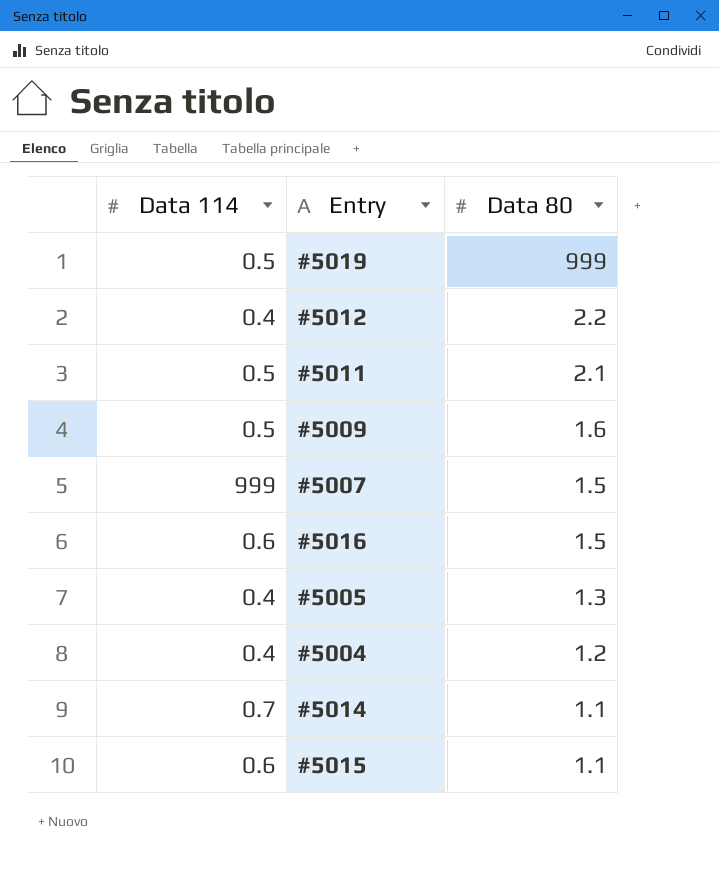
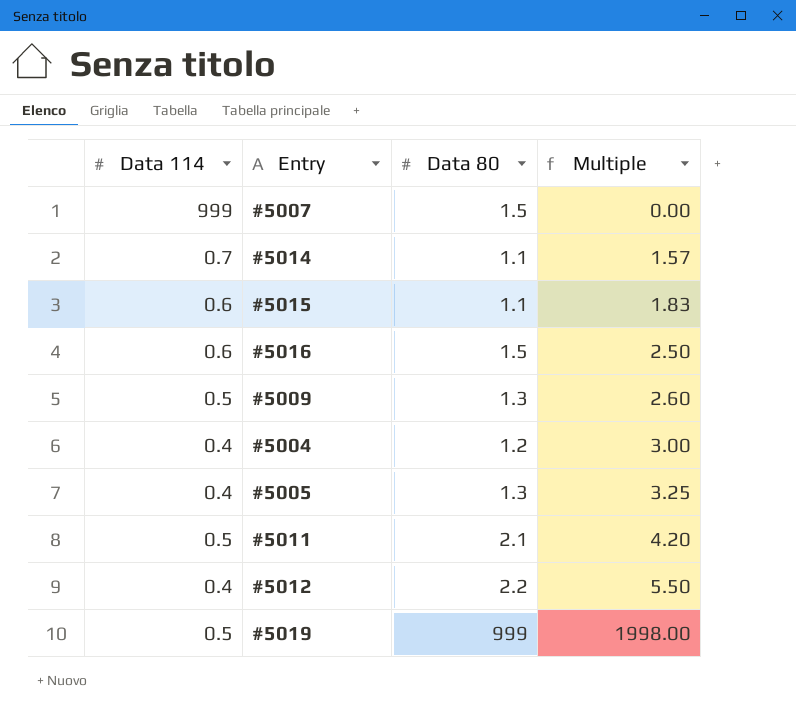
row order: Data 80 descending -> Multiple ascending
column Multiple | formula: none -> [Data 80] / [Data 114]
#5009 | Data 80: 1.6 -> 1.3

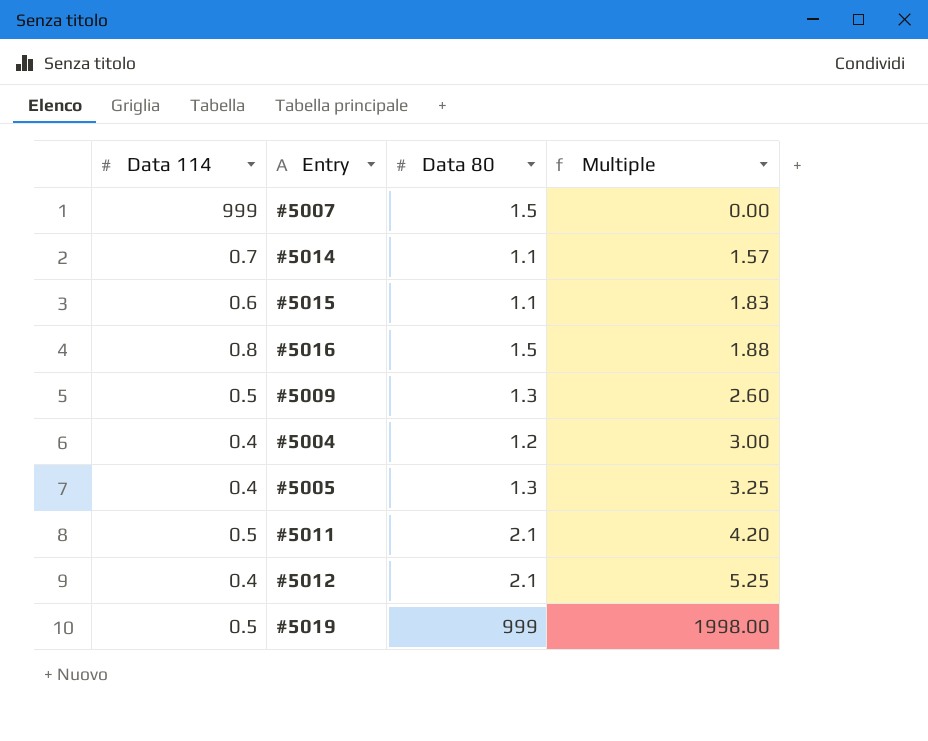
#5016 | Data 114: 0.6 -> 0.8
#5016 | Multiple: 2.50 -> 1.88
#5012 | Data 80: 2.2 -> 2.1
#5012 | Multiple: 5.50 -> 5.25

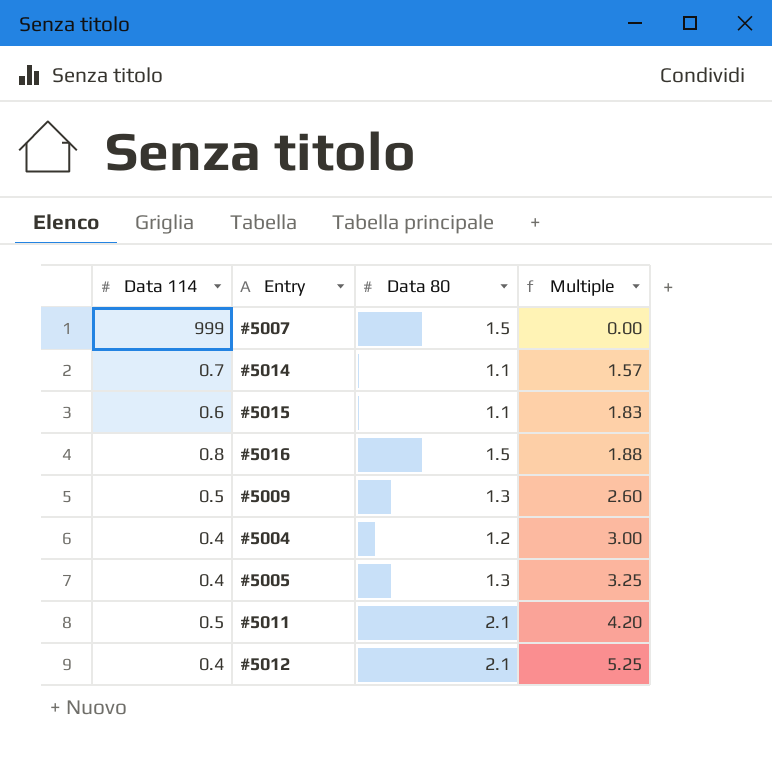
row #5019: 0.5 | 999 | 1998.00 -> none

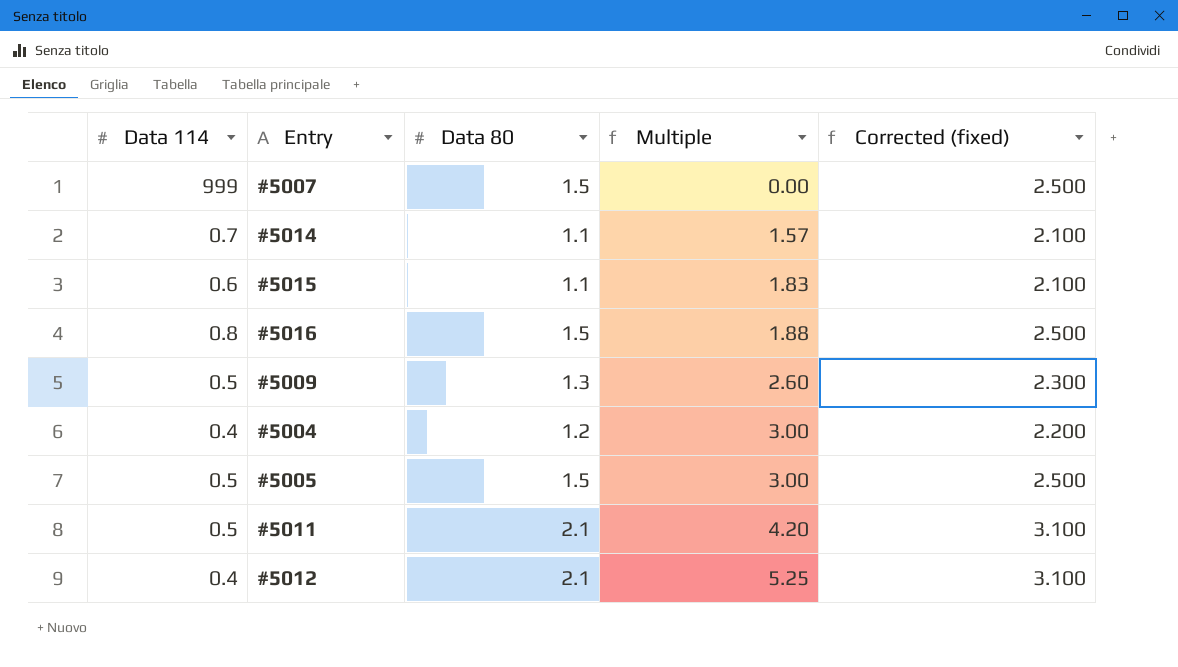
column Corrected (fixed) | formula: none -> [Data 80] + 1
#5005 | Data 114: 0.4 -> 0.5
#5005 | Data 80: 1.3 -> 1.5
#5005 | Multiple: 3.25 -> 3.00

